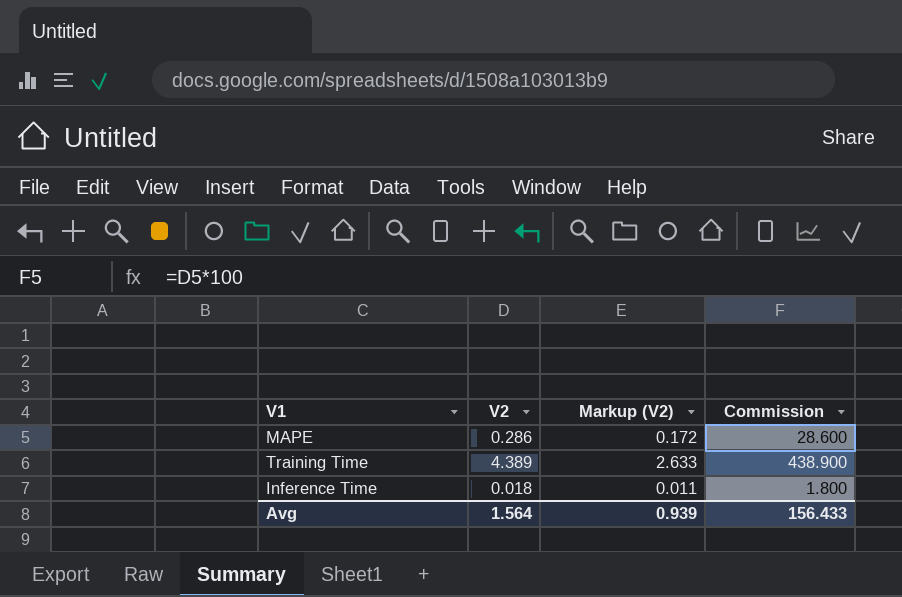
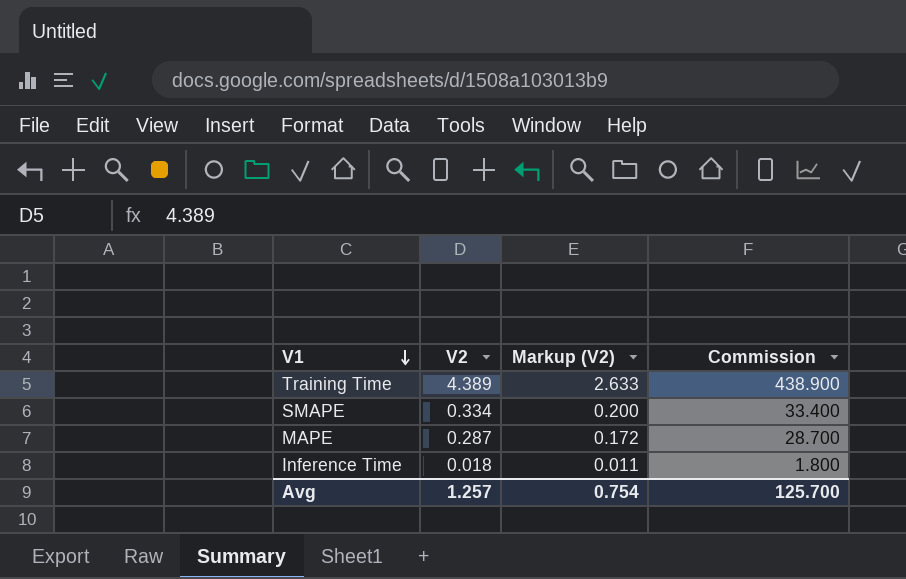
row order: none -> V1 descending
row SMAPE: none -> 0.334 | 0.200 | 33.400
MAPE | V2: 0.286 -> 0.287
MAPE | Commission: 28.600 -> 28.700
Avg | V2: 1.564 -> 1.257
Avg | Markup (V2): 0.939 -> 0.754
Avg | Commission: 156.433 -> 125.700

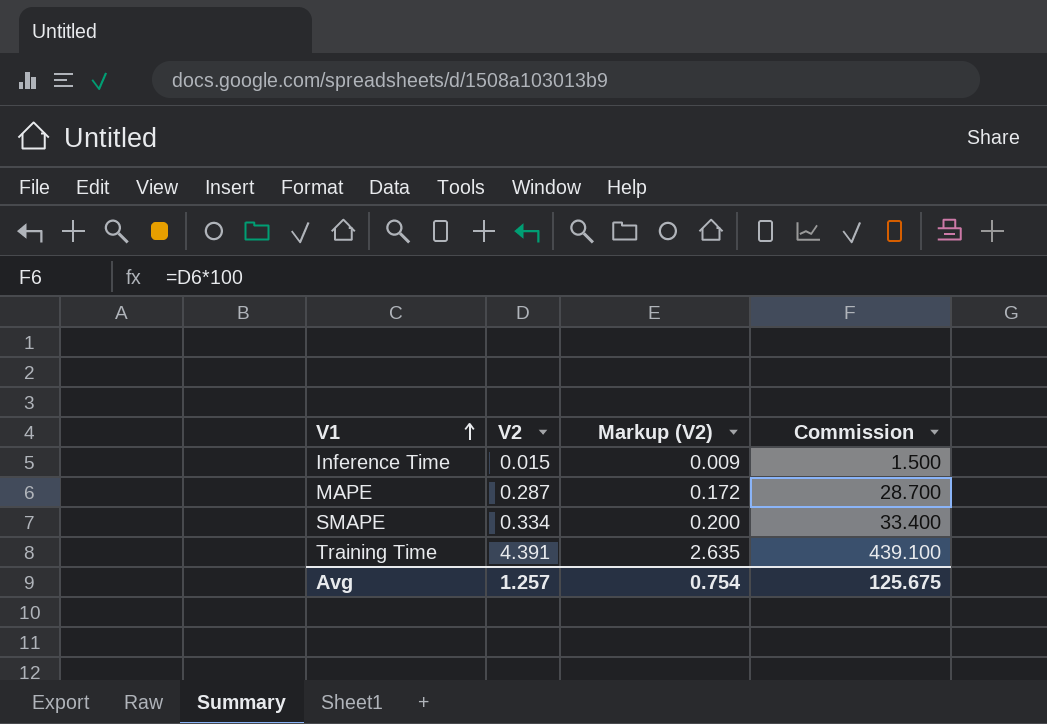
row order: V1 descending -> V1 ascending
Inference Time | V2: 0.018 -> 0.015
Inference Time | Markup (V2): 0.011 -> 0.009
Inference Time | Commission: 1.800 -> 1.500
Training Time | V2: 4.389 -> 4.391
Training Time | Markup (V2): 2.633 -> 2.635
Training Time | Commission: 438.900 -> 439.100
Avg | Commission: 125.700 -> 125.675

